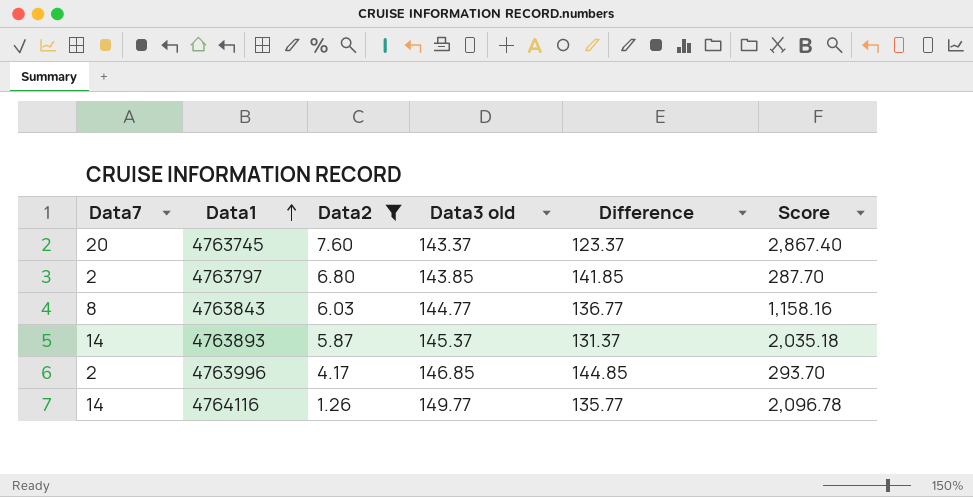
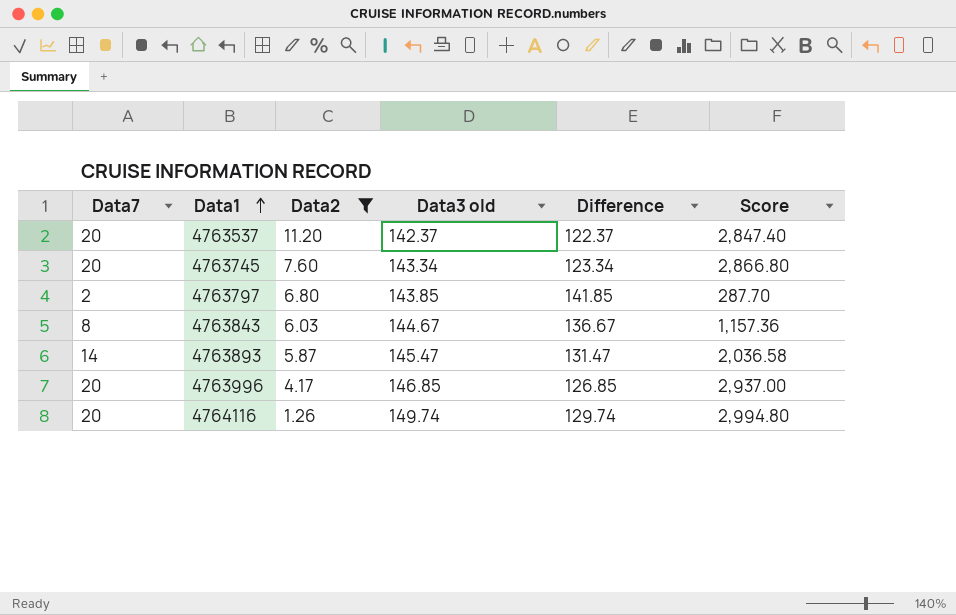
row 4763537: none -> 20 | 11.20 | 142.37 | 122.37 | 2,847.40
4763745 | Data3 old: 143.37 -> 143.34
4763745 | Difference: 123.37 -> 123.34
4763745 | Score: 2,867.40 -> 2,866.80
4763843 | Data3 old: 144.77 -> 144.67
4763843 | Difference: 136.77 -> 136.67
4763843 | Score: 1,158.16 -> 1,157.36
4763893 | Data3 old: 145.37 -> 145.47
4763893 | Difference: 131.37 -> 131.47
4763893 | Score: 2,035.18 -> 2,036.58
4763996 | Data7: 2 -> 20
4763996 | Difference: 144.85 -> 126.85
4763996 | Score: 293.70 -> 2,937.00
4764116 | Data7: 14 -> 20
4764116 | Data3 old: 149.77 -> 149.74
4764116 | Difference: 135.77 -> 129.74
4764116 | Score: 2,096.78 -> 2,994.80

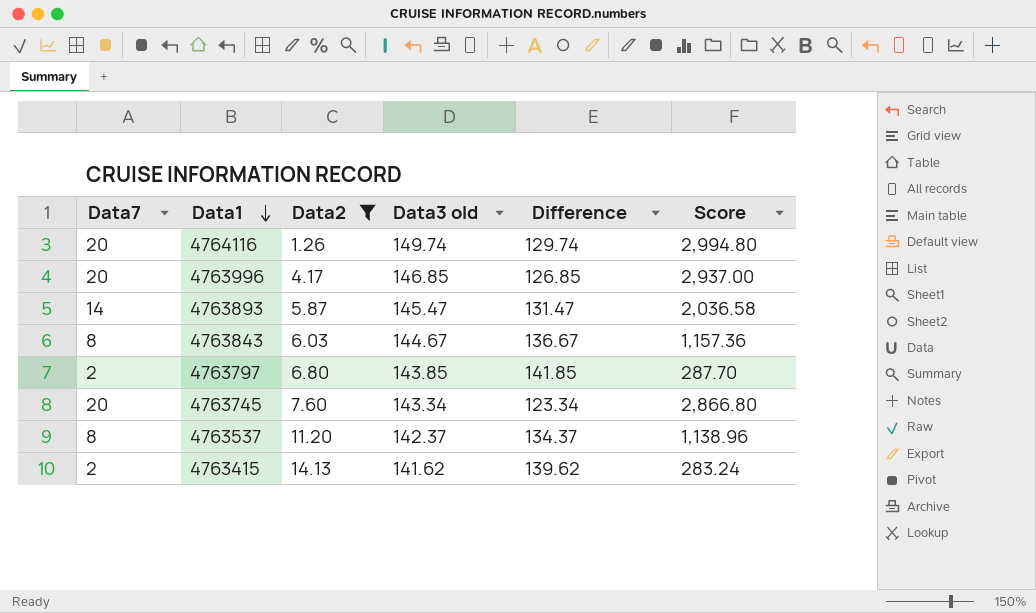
row order: Data1 ascending -> Data1 descending
4763537 | Data7: 20 -> 8
4763537 | Difference: 122.37 -> 134.37
4763537 | Score: 2,847.40 -> 1,138.96
row 4763415: none -> 2 | 14.13 | 141.62 | 139.62 | 283.24

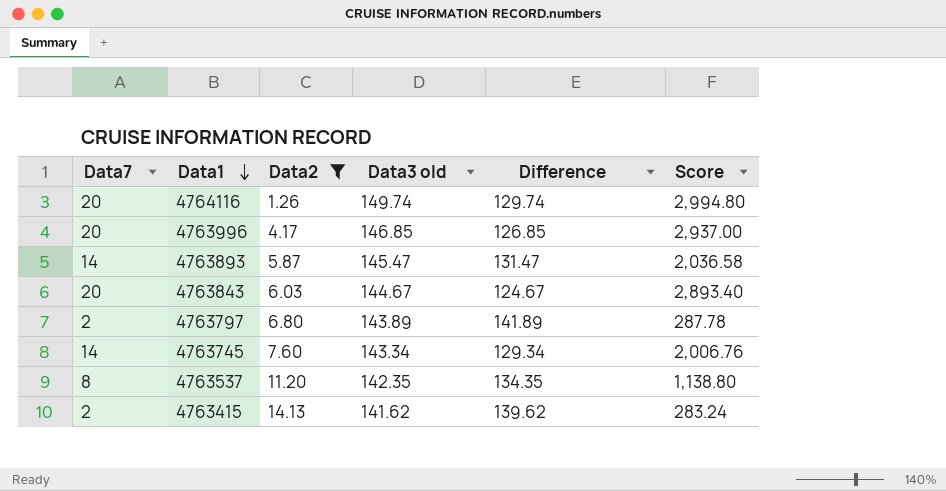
4763843 | Data7: 8 -> 20
4763843 | Difference: 136.67 -> 124.67
4763843 | Score: 1,157.36 -> 2,893.40
4763797 | Data3 old: 143.85 -> 143.89
4763797 | Difference: 141.85 -> 141.89
4763797 | Score: 287.70 -> 287.78
4763745 | Data7: 20 -> 14
4763745 | Difference: 123.34 -> 129.34
4763745 | Score: 2,866.80 -> 2,006.76
4763537 | Data3 old: 142.37 -> 142.35
4763537 | Difference: 134.37 -> 134.35
4763537 | Score: 1,138.96 -> 1,138.80

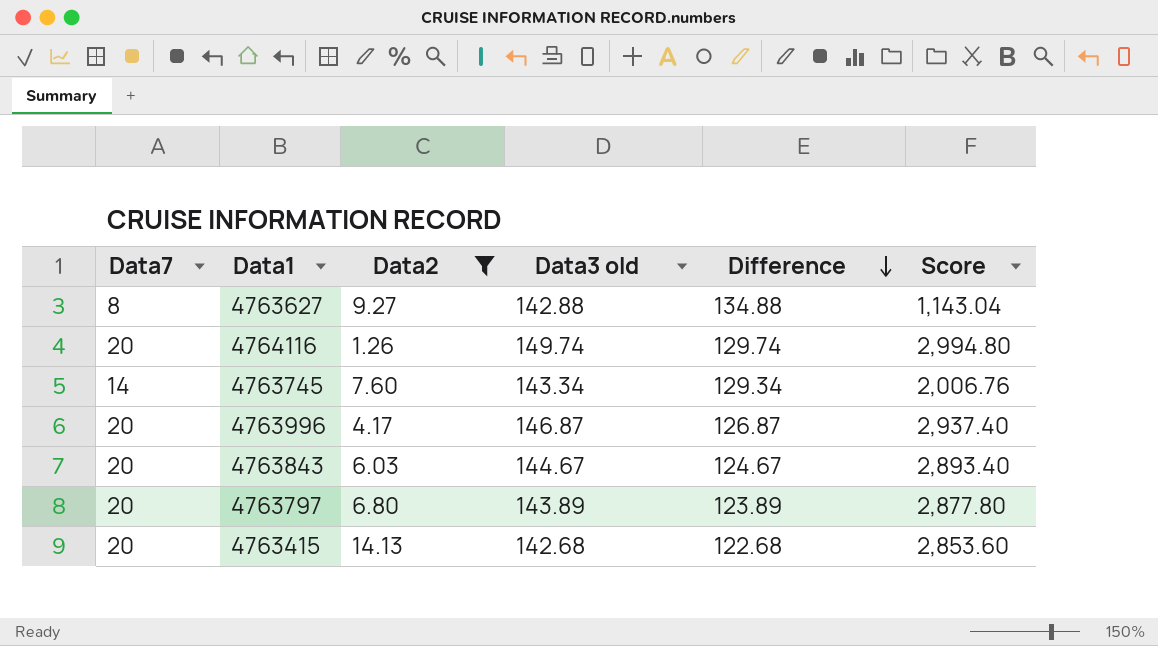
row order: Data1 descending -> Difference descending
row 4763893: 14 | 5.87 | 145.47 | 131.47 | 2,036.58 -> none
row 4763537: 8 | 11.20 | 142.35 | 134.35 | 1,138.80 -> none
row 4763627: none -> 8 | 9.27 | 142.88 | 134.88 | 1,143.04
4763996 | Data3 old: 146.85 -> 146.87
4763996 | Difference: 126.85 -> 126.87
4763996 | Score: 2,937.00 -> 2,937.40
4763797 | Data7: 2 -> 20
4763797 | Difference: 141.89 -> 123.89
4763797 | Score: 287.78 -> 2,877.80
4763415 | Data7: 2 -> 20
4763415 | Data3 old: 141.62 -> 142.68
4763415 | Difference: 139.62 -> 122.68
4763415 | Score: 283.24 -> 2,853.60

